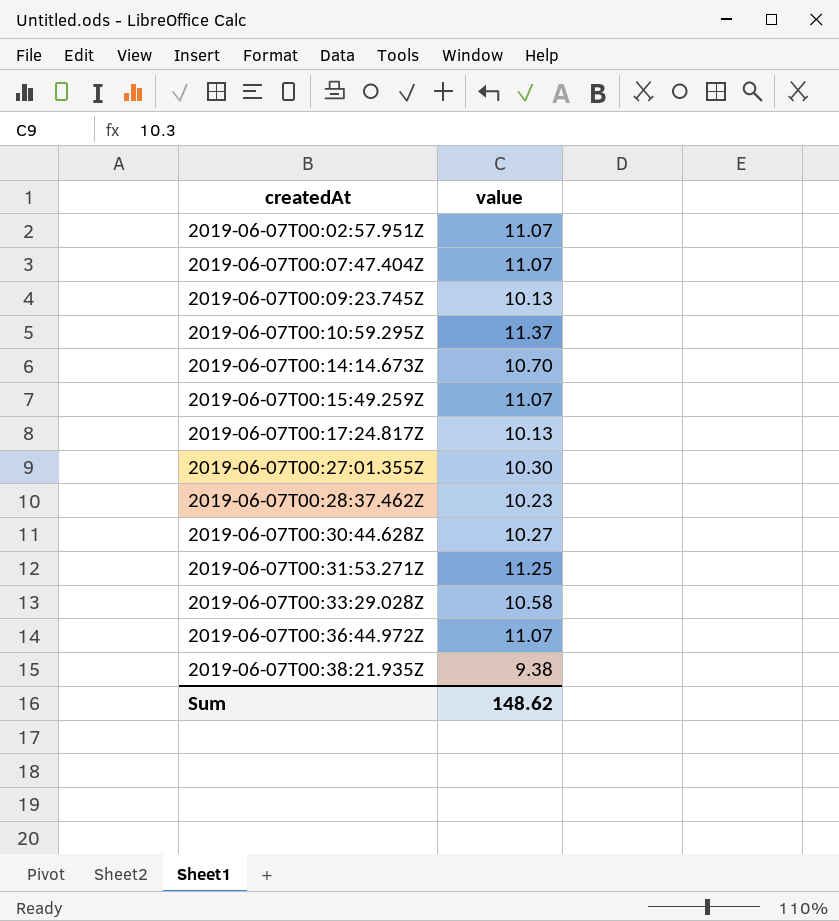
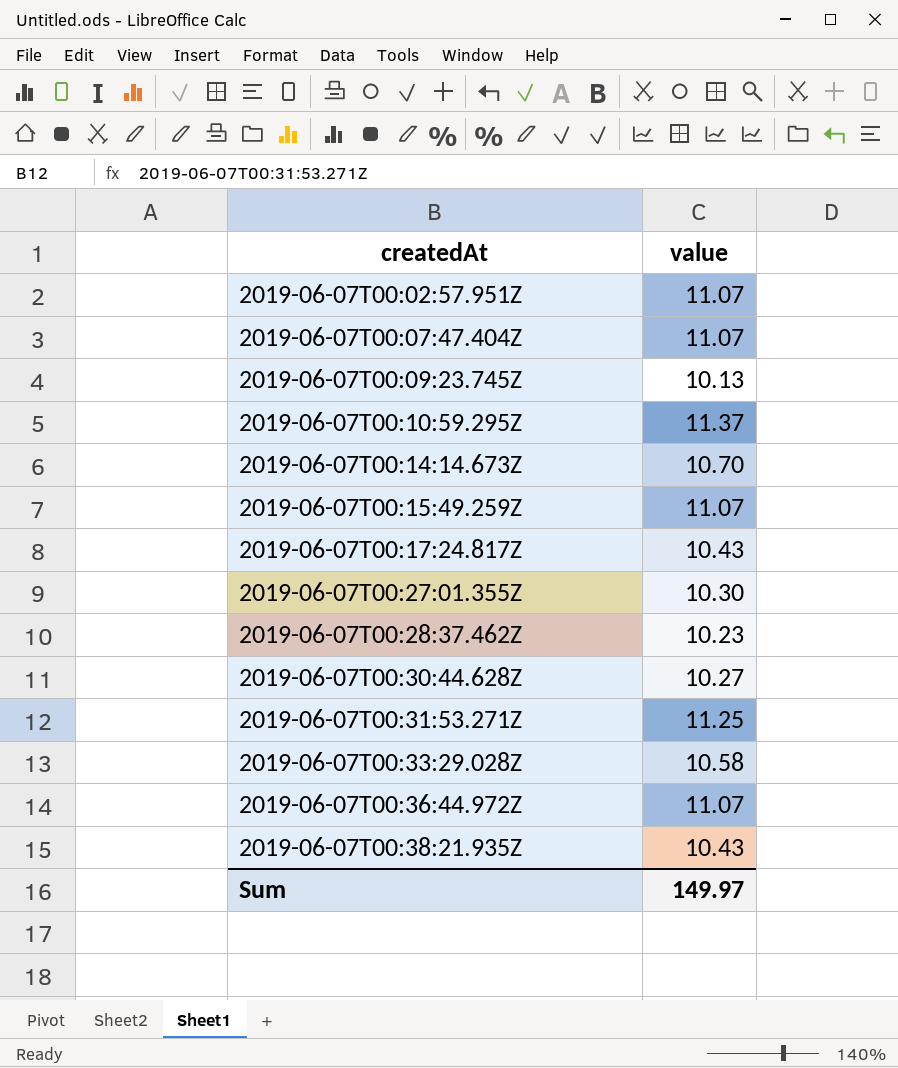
2019-06-07T00:17:24.817Z | value: 10.13 -> 10.43
2019-06-07T00:38:21.935Z | value: 9.38 -> 10.43
Sum | value: 148.62 -> 149.97

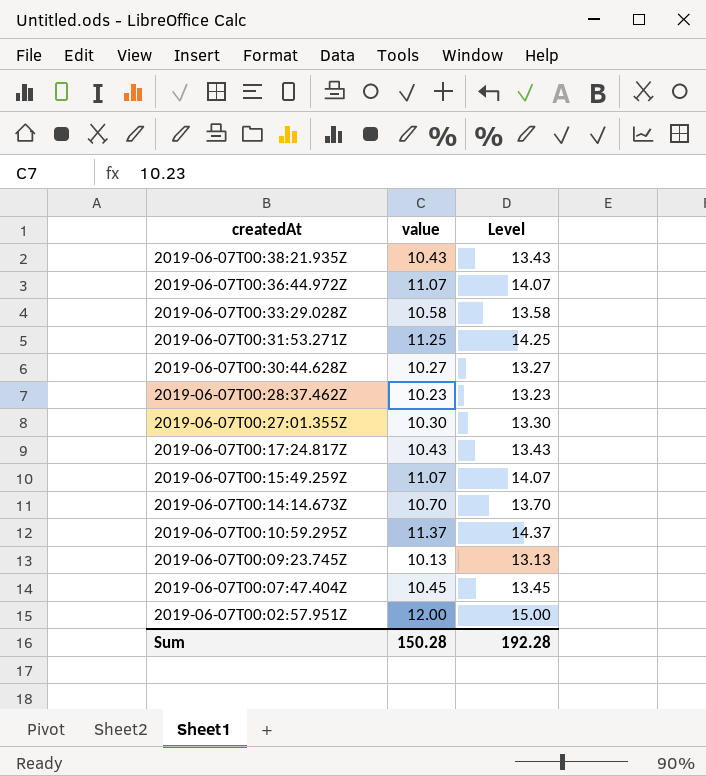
row order: createdAt ascending -> createdAt descending
column Level | formula: none -> [value] + 3
2019-06-07T00:07:47.404Z | value: 11.07 -> 10.45
2019-06-07T00:02:57.951Z | value: 11.07 -> 12.00
Sum | value: 149.97 -> 150.28

